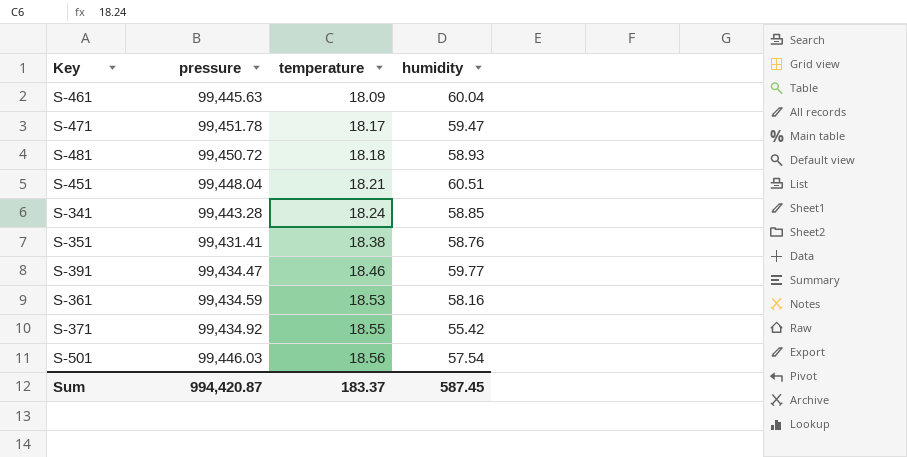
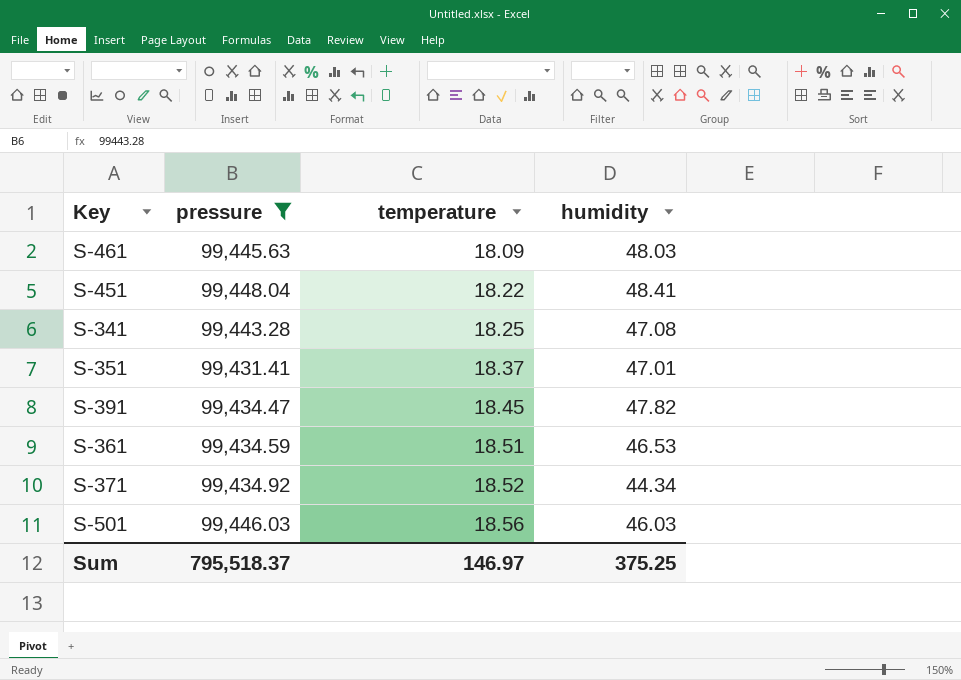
filter: none -> pressure <= 99,448.04
S-461 | humidity: 60.04 -> 48.03
S-451 | temperature: 18.21 -> 18.22
S-451 | humidity: 60.51 -> 48.41
S-341 | temperature: 18.24 -> 18.25
S-341 | humidity: 58.85 -> 47.08
S-351 | temperature: 18.38 -> 18.37
S-351 | humidity: 58.76 -> 47.01
S-391 | temperature: 18.46 -> 18.45
S-391 | humidity: 59.77 -> 47.82
S-361 | temperature: 18.53 -> 18.51
S-361 | humidity: 58.16 -> 46.53
S-371 | temperature: 18.55 -> 18.52
S-371 | humidity: 55.42 -> 44.34
S-501 | humidity: 57.54 -> 46.03
Sum | pressure: 994,420.87 -> 795,518.37
Sum | temperature: 183.37 -> 146.97
Sum | humidity: 587.45 -> 375.25

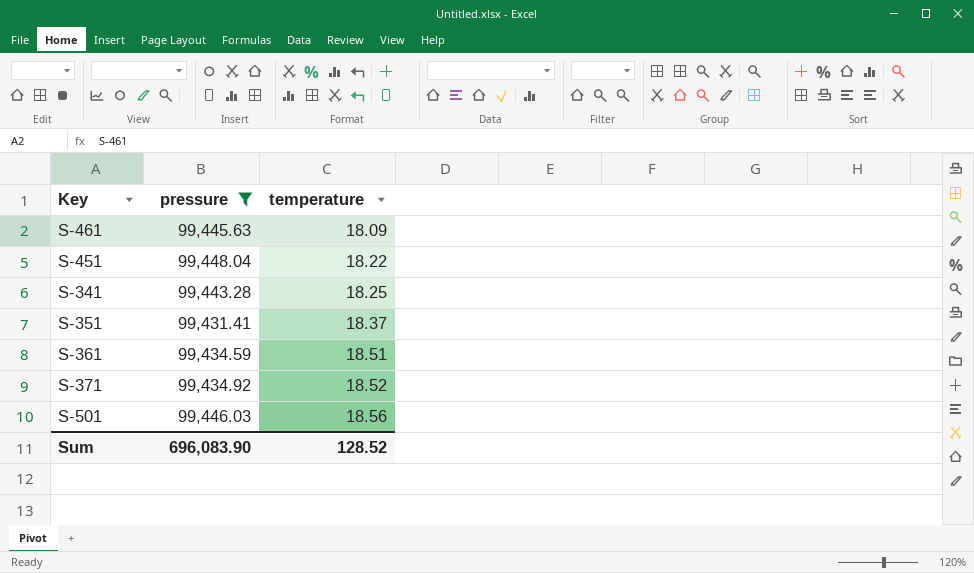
column humidity | position: 4 -> none
row S-391: 99,434.47 | 18.45 | 47.82 -> none
Sum | pressure: 795,518.37 -> 696,083.90
Sum | temperature: 146.97 -> 128.52

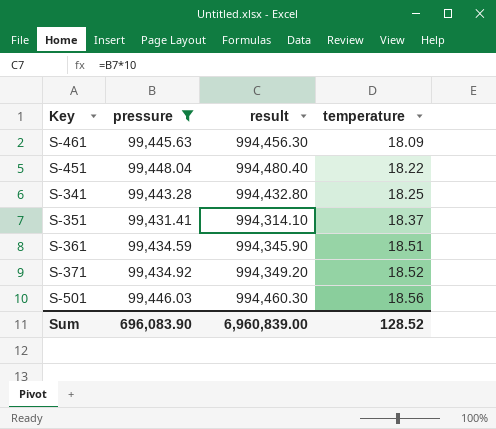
column result | formula: none -> [pressure] * 10

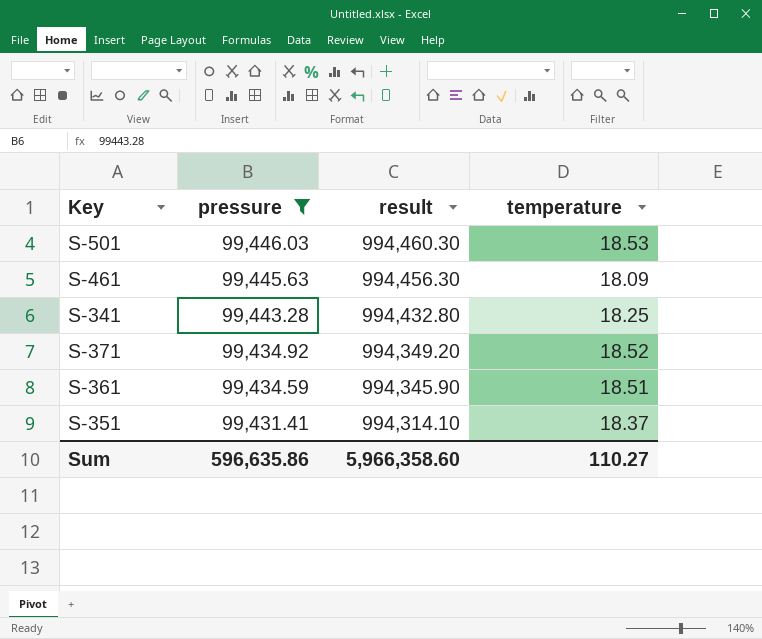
row order: temperature ascending -> pressure descending
row S-451: 99,448.04 | 994,480.40 | 18.22 -> none
S-501 | temperature: 18.56 -> 18.53
Sum | pressure: 696,083.90 -> 596,635.86
Sum | result: 6,960,839.00 -> 5,966,358.60
Sum | temperature: 128.52 -> 110.27

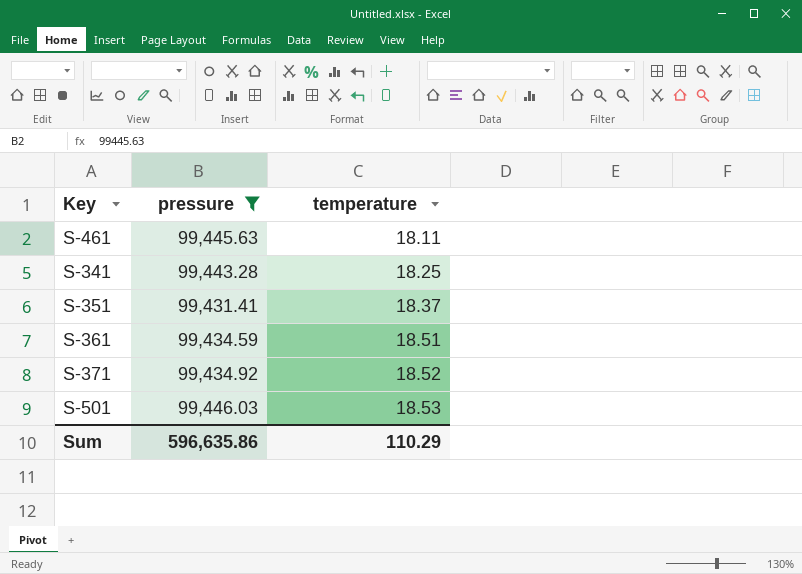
row order: pressure descending -> temperature ascending
column result | formula: [pressure] * 10 -> none
S-461 | temperature: 18.09 -> 18.11
Sum | temperature: 110.27 -> 110.29

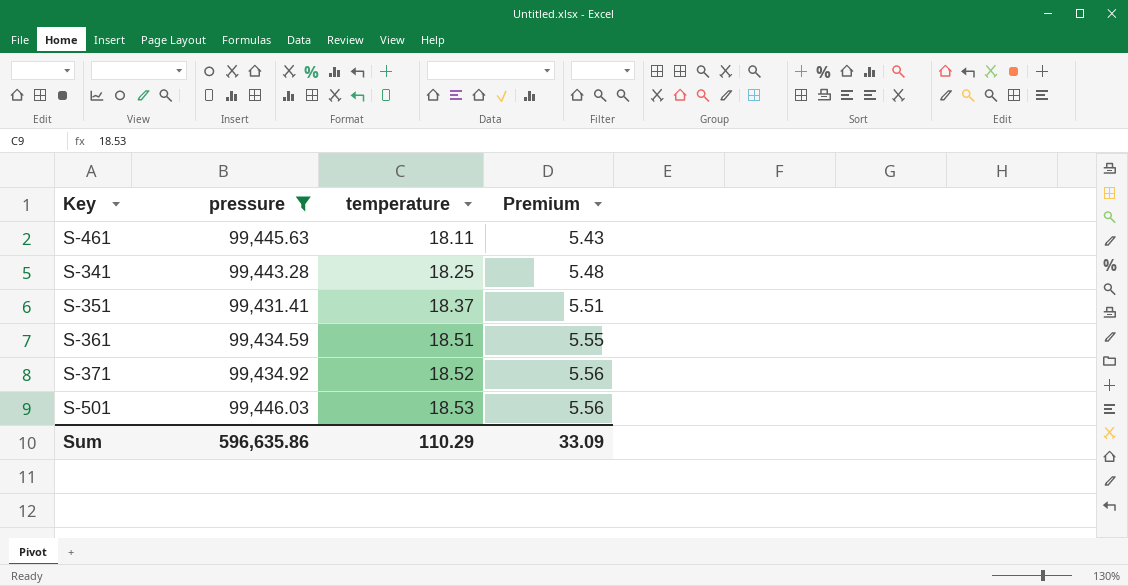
column Premium | formula: none -> [temperature] * 0.3

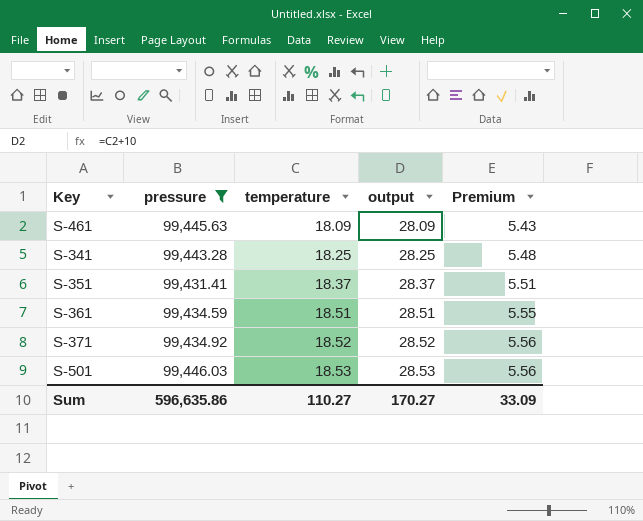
column output | formula: none -> [temperature] + 10
S-461 | temperature: 18.11 -> 18.09
Sum | temperature: 110.29 -> 110.27

